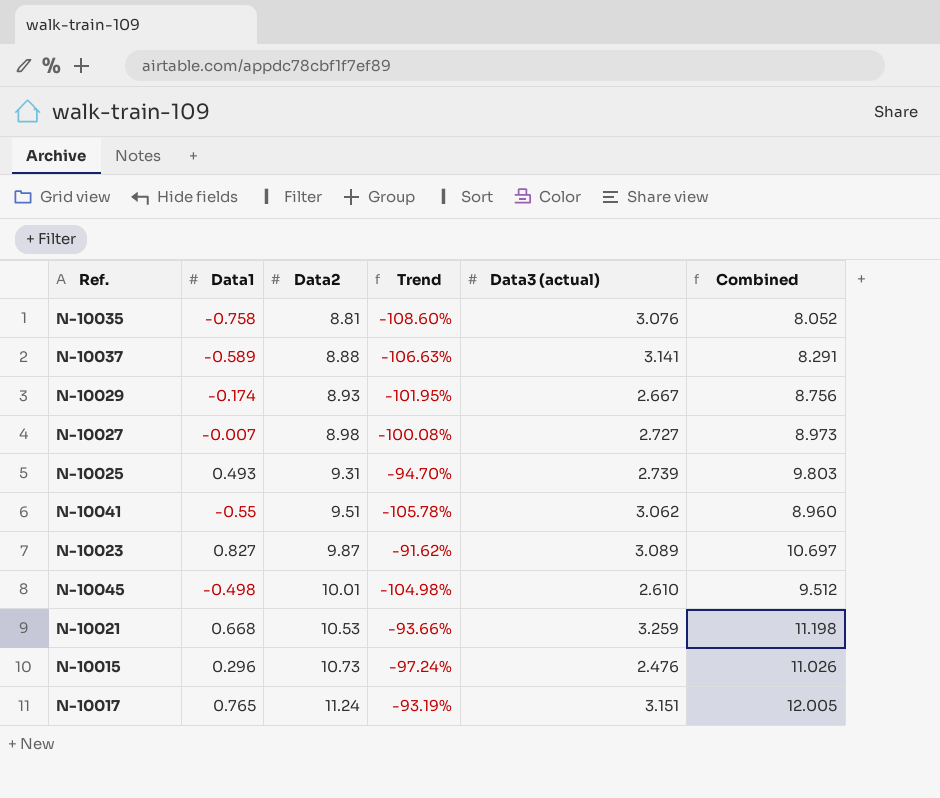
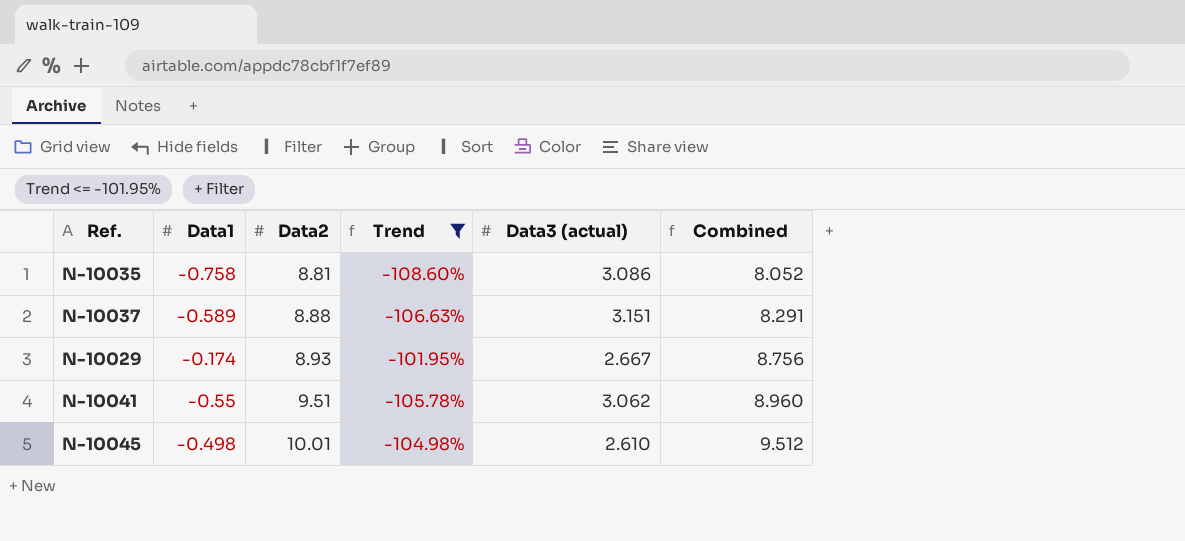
filter: none -> Trend <= -101.95%
N-10035 | Data3 (actual): 3.076 -> 3.086
N-10037 | Data3 (actual): 3.141 -> 3.151

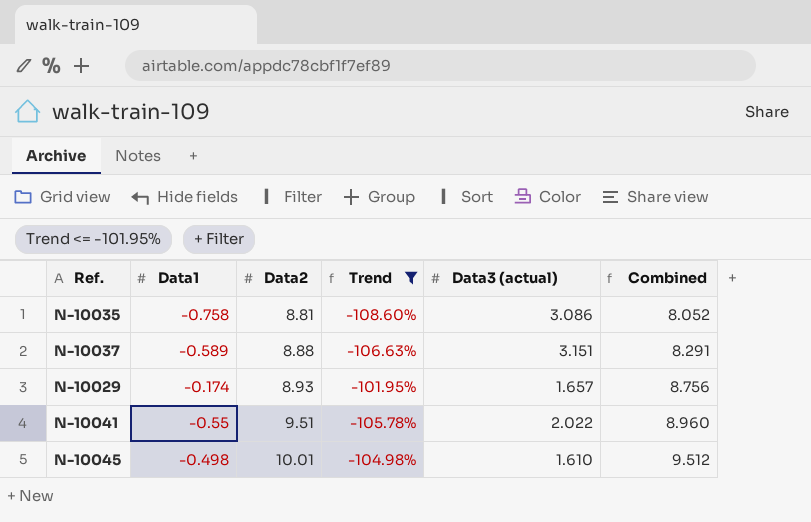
N-10029 | Data3 (actual): 2.667 -> 1.657
N-10041 | Data3 (actual): 3.062 -> 2.022
N-10045 | Data3 (actual): 2.610 -> 1.610

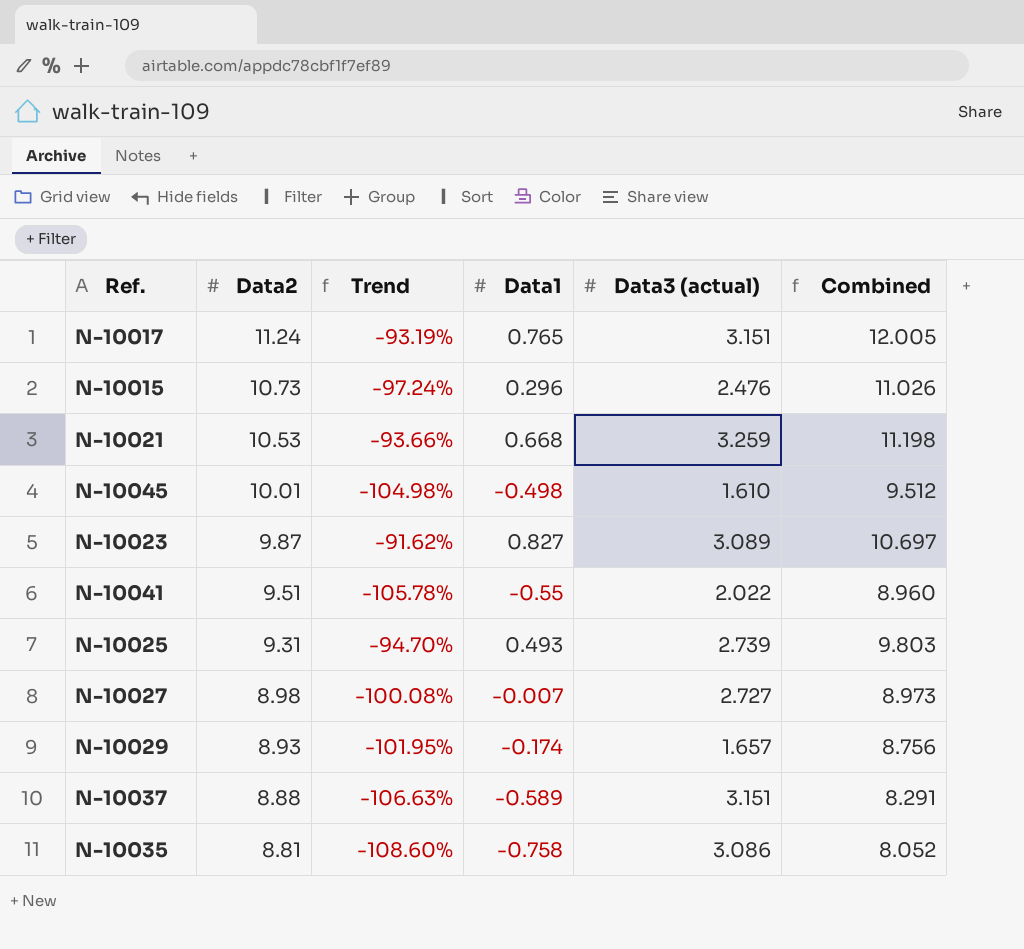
filter: Trend <= -101.95% -> none
row order: Data2 ascending -> Data2 descending
column Data1 | position: 2 -> 4

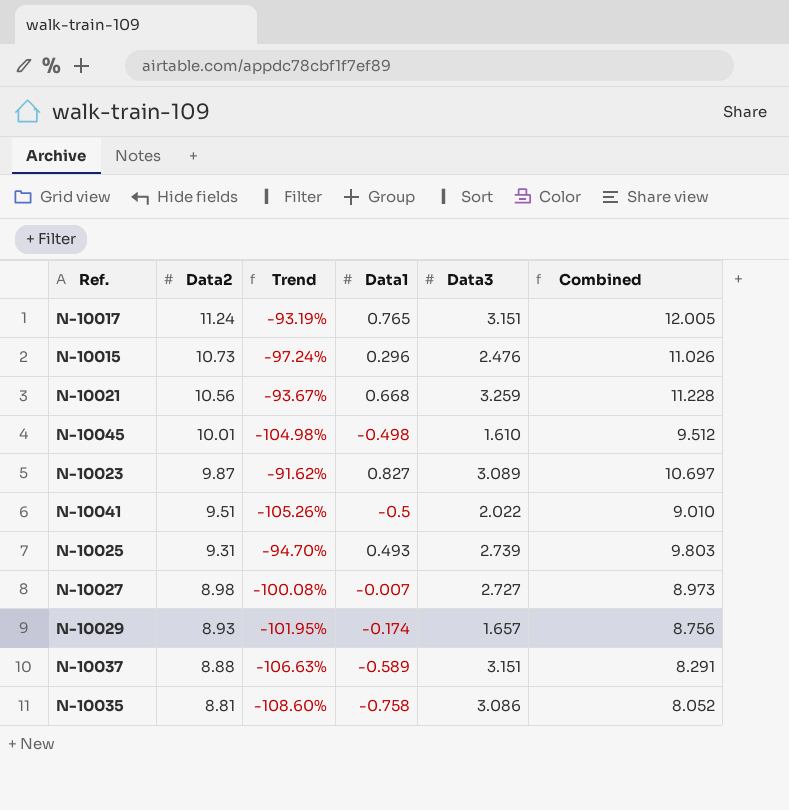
column name: Data3 (actual) -> Data3
N-10021 | Data2: 10.53 -> 10.56
N-10021 | Trend: -93.66% -> -93.67%
N-10021 | Combined: 11.198 -> 11.228
N-10041 | Trend: -105.78% -> -105.26%
N-10041 | Data1: -0.55 -> -0.5
N-10041 | Combined: 8.960 -> 9.010

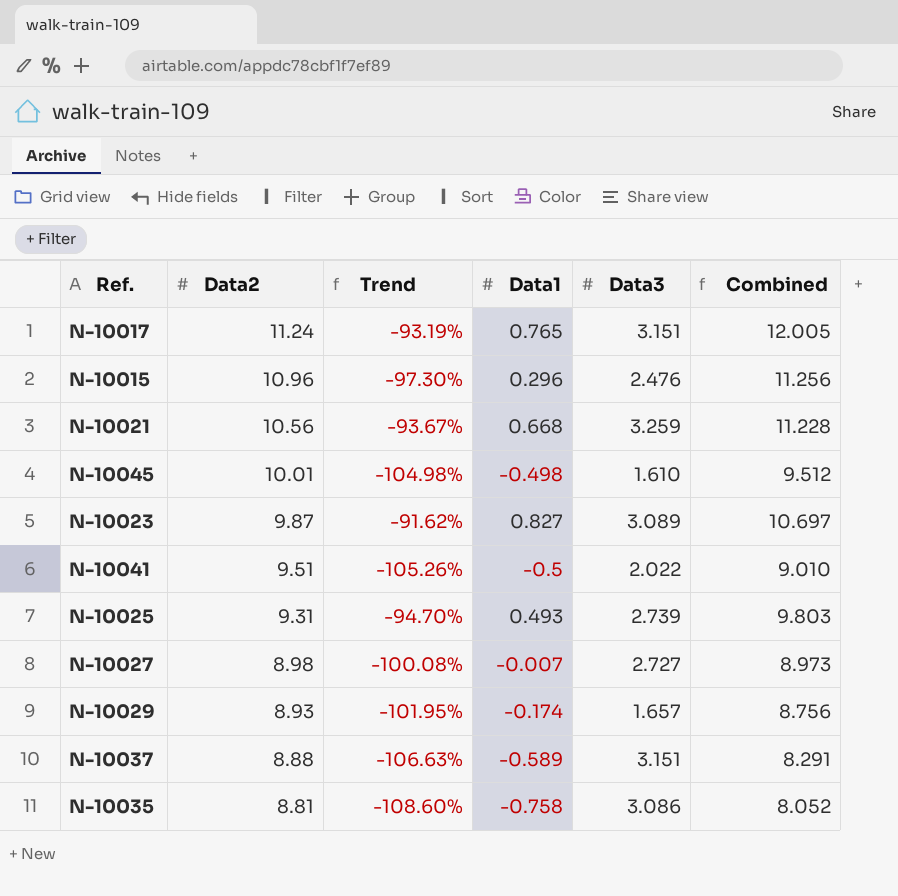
N-10015 | Data2: 10.73 -> 10.96
N-10015 | Trend: -97.24% -> -97.30%
N-10015 | Combined: 11.026 -> 11.256

